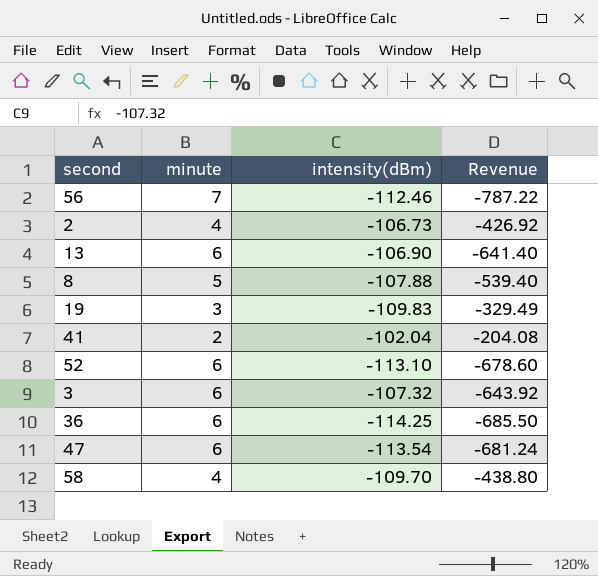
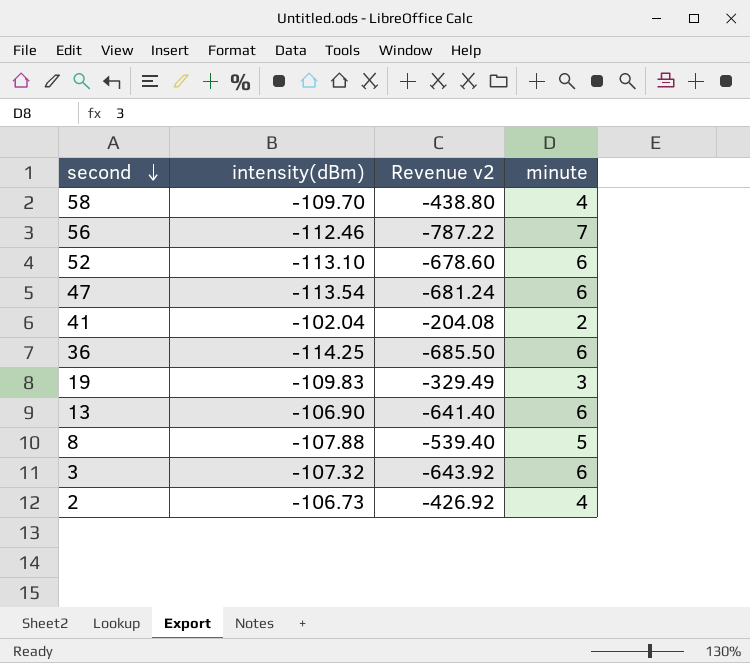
row order: none -> second descending
column name: Revenue -> Revenue v2
column minute | position: 2 -> 4

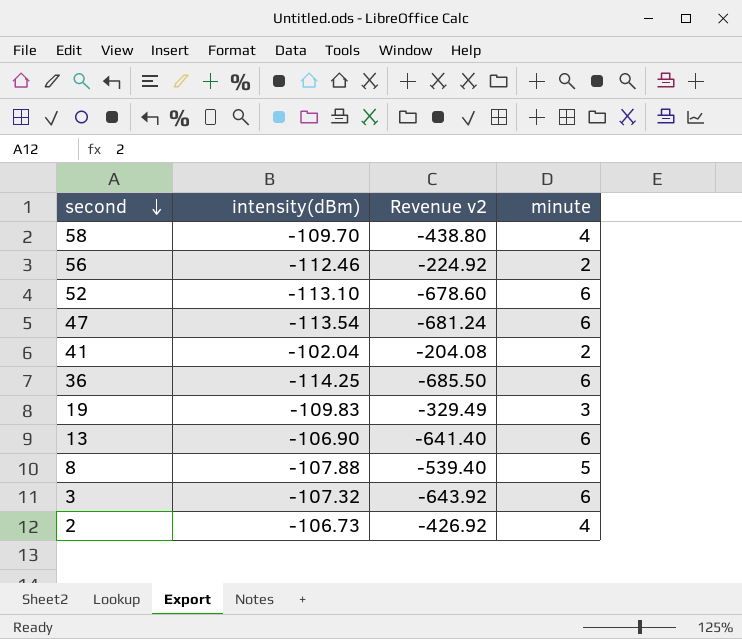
56 | Revenue v2: -787.22 -> -224.92
56 | minute: 7 -> 2

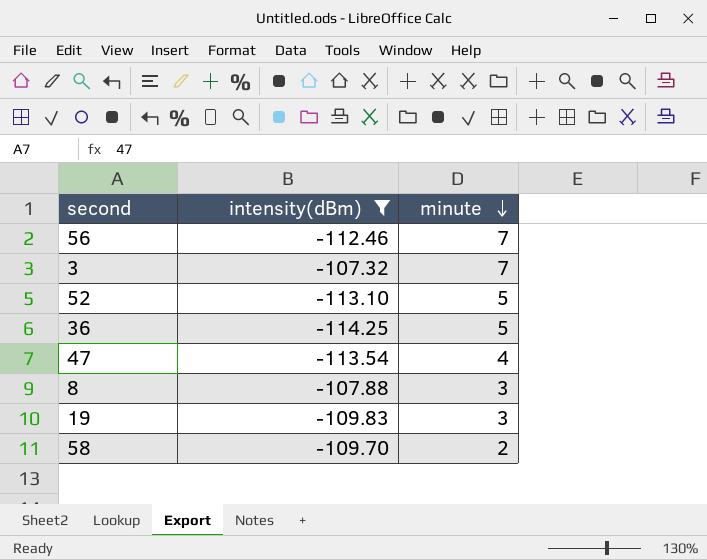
filter: none -> intensity(dBm) <= -107.32
row order: second descending -> minute descending
column Revenue v2 | formula: [intensity(dBm)] * [minute] -> none
56 | minute: 2 -> 7
3 | minute: 6 -> 7
52 | minute: 6 -> 5
36 | minute: 6 -> 5
47 | minute: 6 -> 4
8 | minute: 5 -> 3
58 | minute: 4 -> 2

